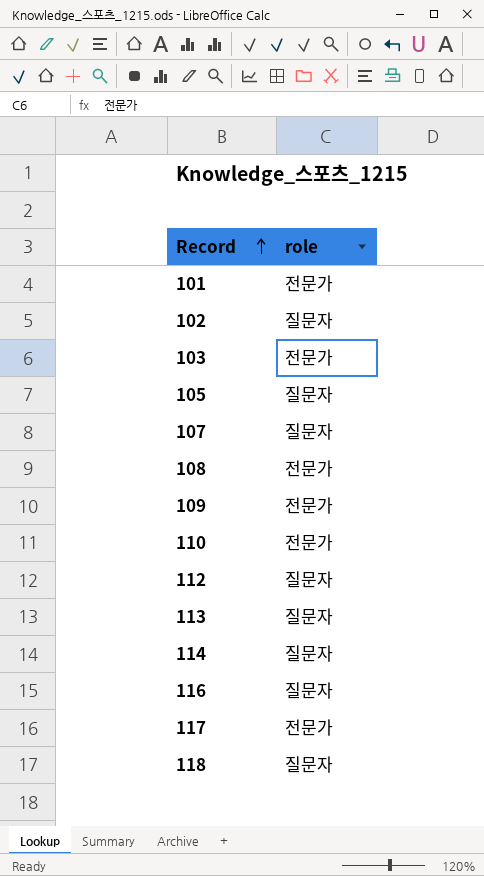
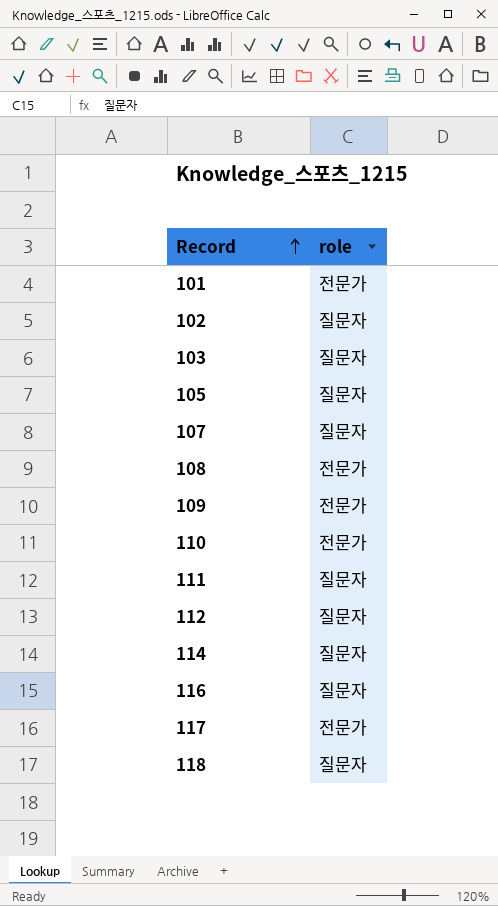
row 113: 질문자 -> none
103 | role: 전문가 -> 질문자
row 111: none -> 질문자

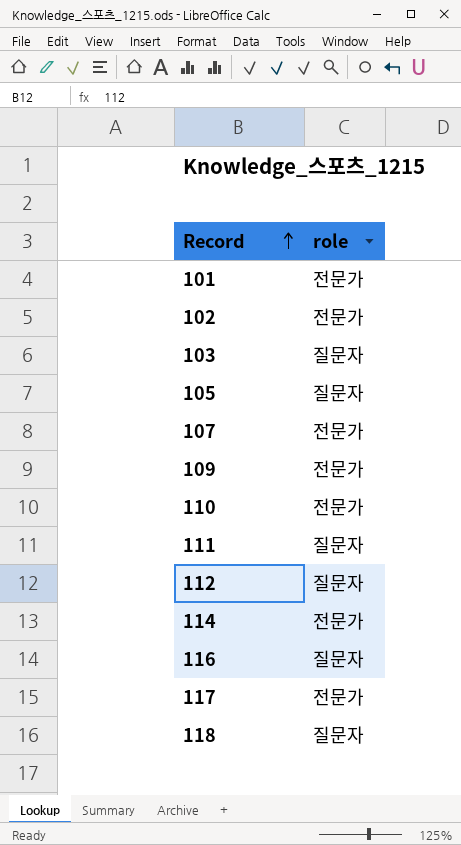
row 108: 전문가 -> none
102 | role: 질문자 -> 전문가
107 | role: 질문자 -> 전문가
114 | role: 질문자 -> 전문가

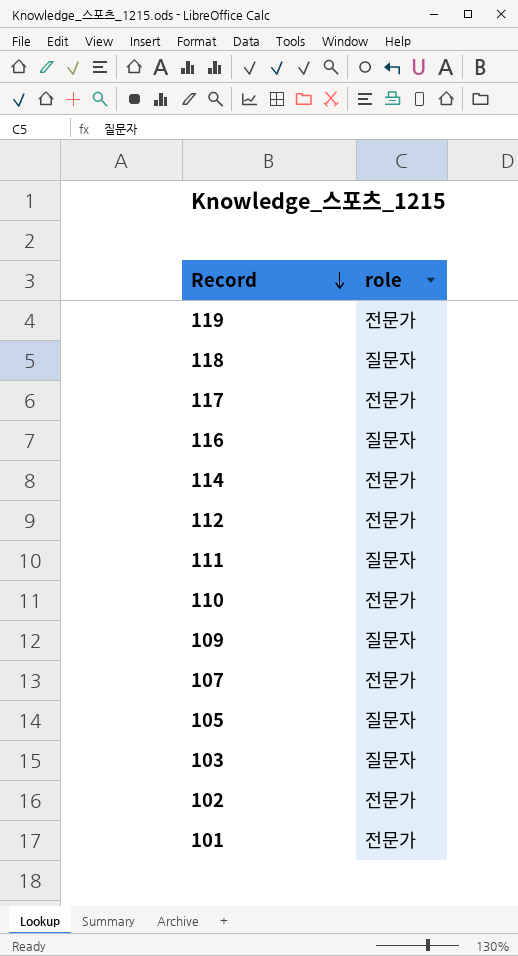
row order: Record ascending -> Record descending
row 119: none -> 전문가
112 | role: 질문자 -> 전문가
109 | role: 전문가 -> 질문자

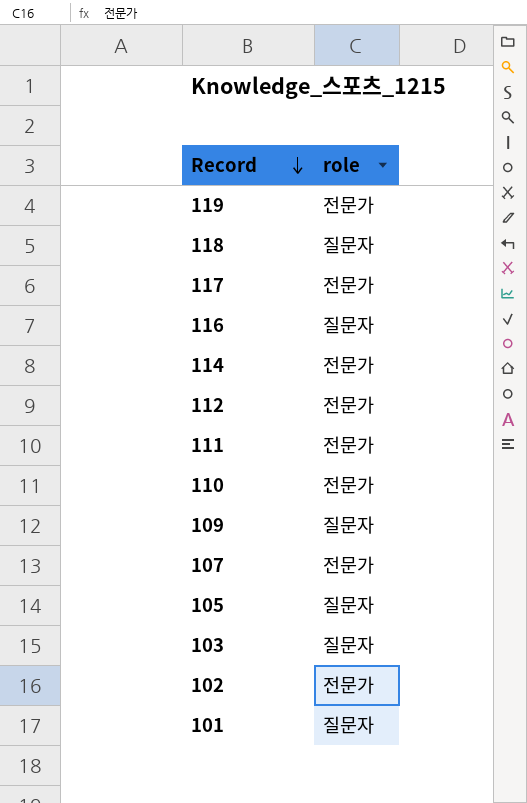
111 | role: 질문자 -> 전문가
101 | role: 전문가 -> 질문자

